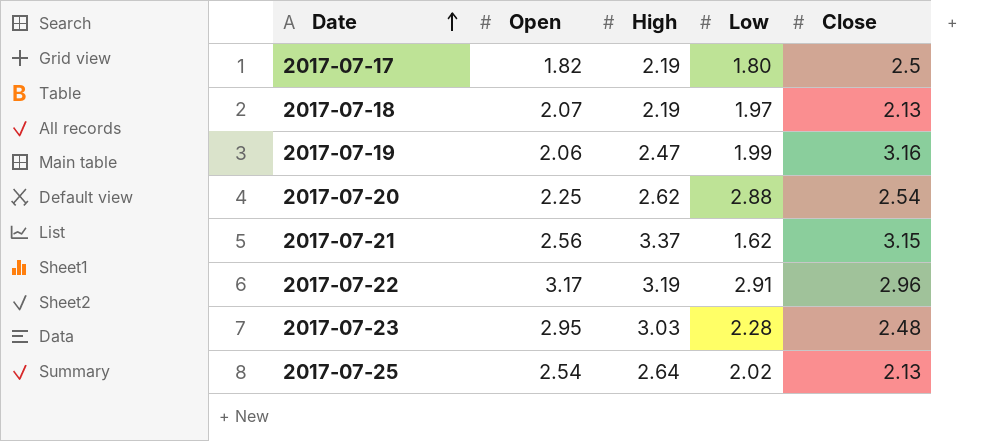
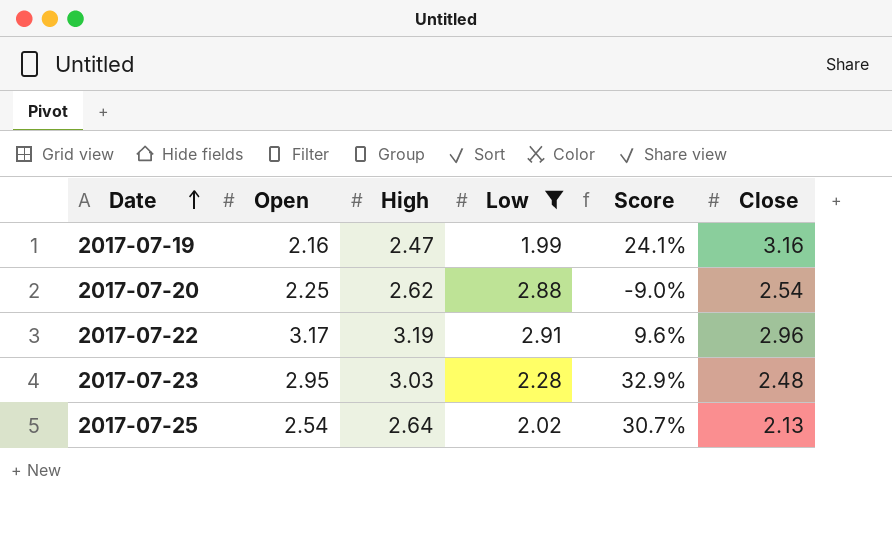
filter: none -> Low >= 1.99
column Score | formula: none -> ([High] - [Low]) / [Low]
2017-07-19 | Open: 2.06 -> 2.16

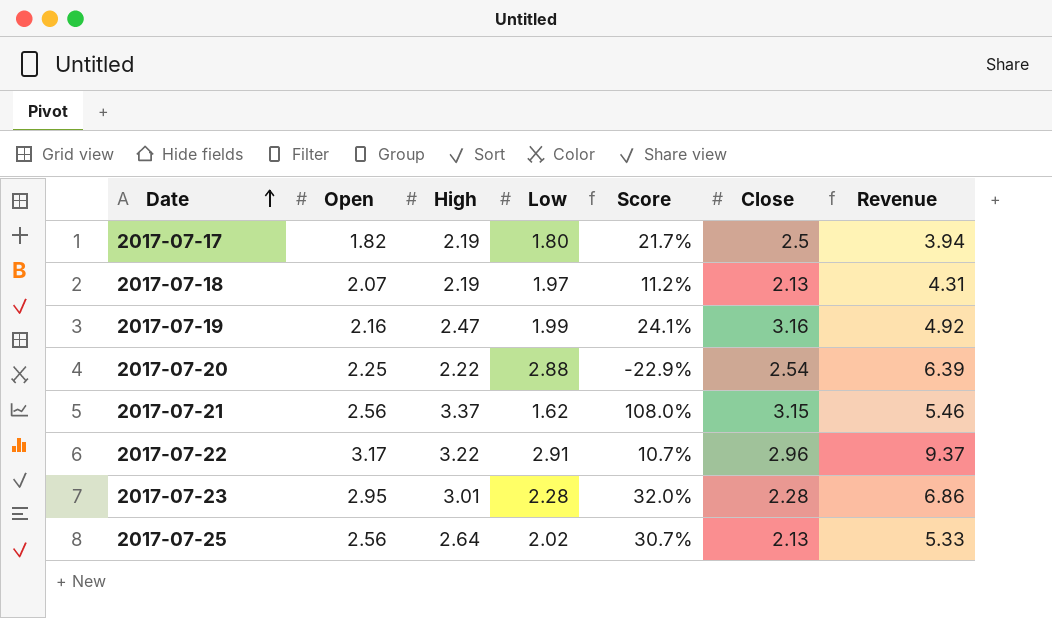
filter: Low >= 1.99 -> none
column Revenue | formula: none -> [High] * [Low]
2017-07-20 | High: 2.62 -> 2.22
2017-07-20 | Score: -9.0% -> -22.9%
2017-07-22 | High: 3.19 -> 3.22
2017-07-22 | Score: 9.6% -> 10.7%
2017-07-23 | High: 3.03 -> 3.01
2017-07-23 | Score: 32.9% -> 32.0%
2017-07-23 | Close: 2.48 -> 2.28
2017-07-25 | Open: 2.54 -> 2.56

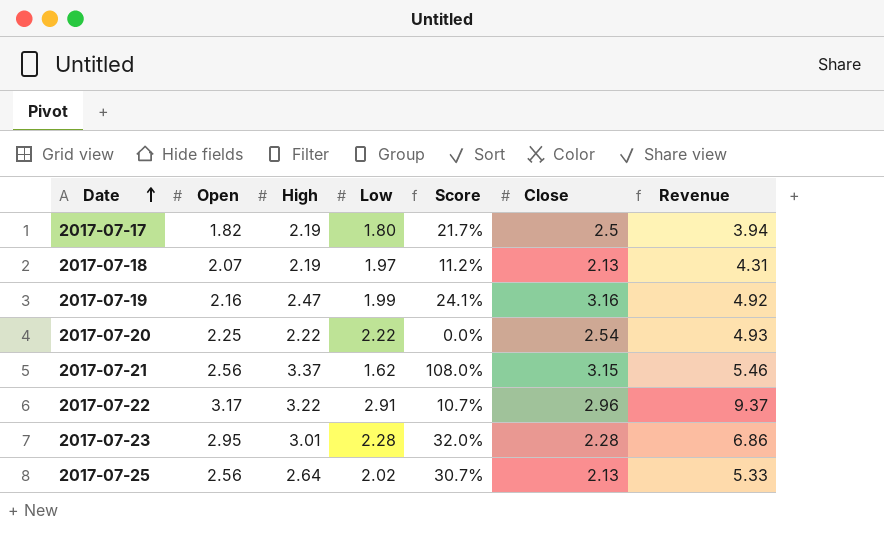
2017-07-20 | Low: 2.88 -> 2.22
2017-07-20 | Score: -22.9% -> 0.0%
2017-07-20 | Revenue: 6.39 -> 4.93

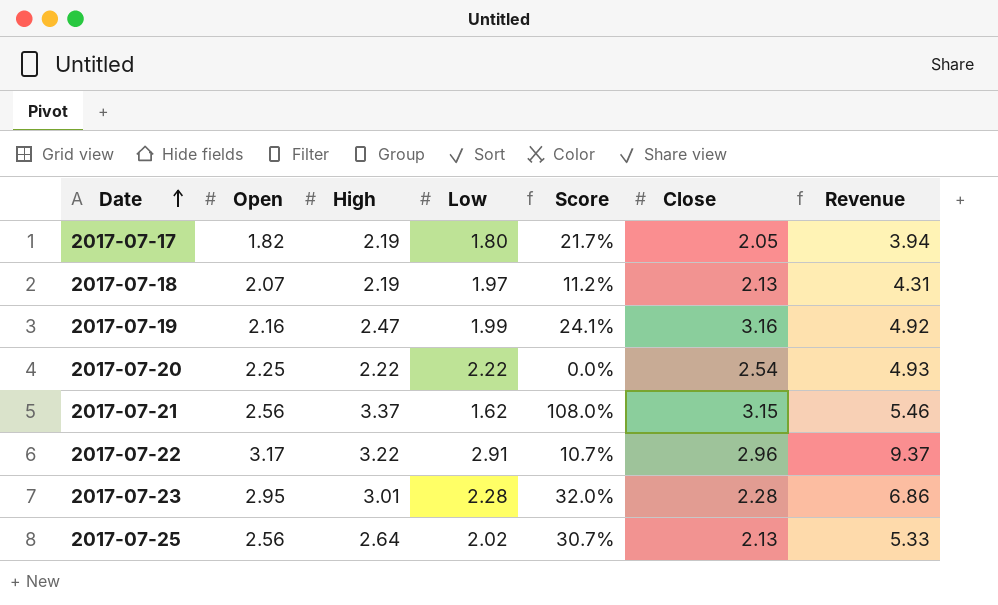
2017-07-17 | Close: 2.5 -> 2.05

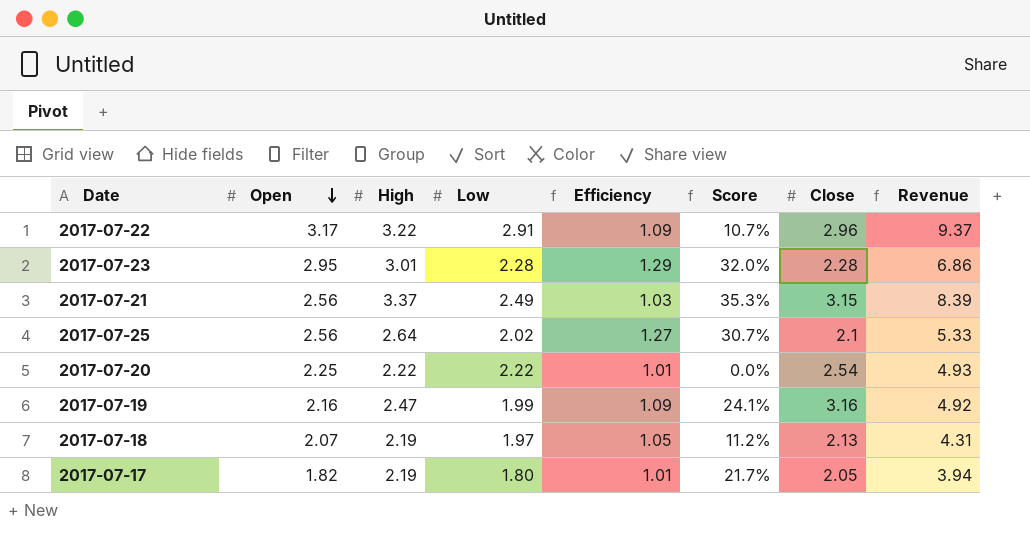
row order: Date ascending -> Open descending
column Efficiency | formula: none -> [Open] / [Low]
2017-07-21 | Low: 1.62 -> 2.49
2017-07-21 | Score: 108.0% -> 35.3%
2017-07-21 | Revenue: 5.46 -> 8.39
2017-07-25 | Close: 2.13 -> 2.1

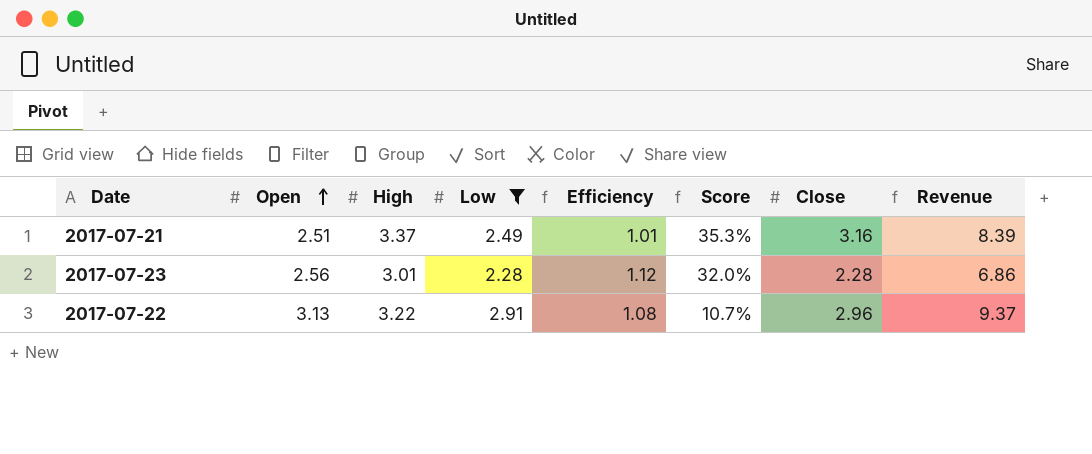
filter: none -> Low >= 2.28
row order: Open descending -> Open ascending
2017-07-21 | Open: 2.56 -> 2.51
2017-07-21 | Efficiency: 1.03 -> 1.01
2017-07-21 | Close: 3.15 -> 3.16
2017-07-23 | Open: 2.95 -> 2.56
2017-07-23 | Efficiency: 1.29 -> 1.12
2017-07-22 | Open: 3.17 -> 3.13
2017-07-22 | Efficiency: 1.09 -> 1.08

